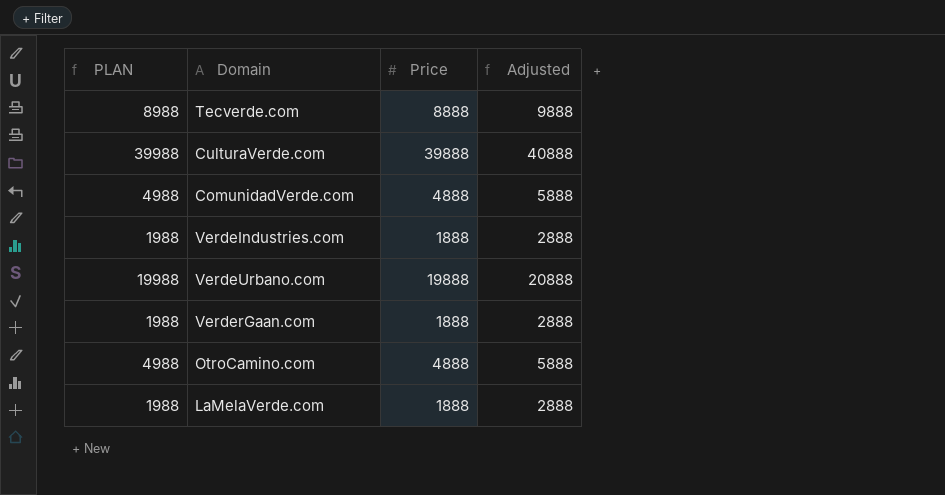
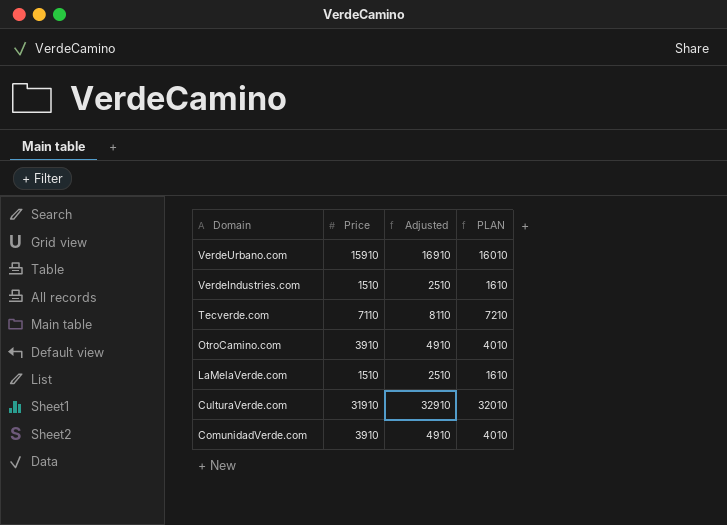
row order: none -> Domain descending
column PLAN | position: 1 -> 4
row VerderGaan.com: 1988 | 1888 | 2888 -> none
VerdeUrbano.com | Price: 19888 -> 15910
VerdeUrbano.com | Adjusted: 20888 -> 16910
VerdeUrbano.com | PLAN: 19988 -> 16010
VerdeIndustries.com | Price: 1888 -> 1510
VerdeIndustries.com | Adjusted: 2888 -> 2510
VerdeIndustries.com | PLAN: 1988 -> 1610
Tecverde.com | Price: 8888 -> 7110
Tecverde.com | Adjusted: 9888 -> 8110
Tecverde.com | PLAN: 8988 -> 7210
OtroCamino.com | Price: 4888 -> 3910
OtroCamino.com | Adjusted: 5888 -> 4910
OtroCamino.com | PLAN: 4988 -> 4010
LaMelaVerde.com | Price: 1888 -> 1510
LaMelaVerde.com | Adjusted: 2888 -> 2510
LaMelaVerde.com | PLAN: 1988 -> 1610
CulturaVerde.com | Price: 39888 -> 31910
CulturaVerde.com | Adjusted: 40888 -> 32910
CulturaVerde.com | PLAN: 39988 -> 32010
ComunidadVerde.com | Price: 4888 -> 3910
ComunidadVerde.com | Adjusted: 5888 -> 4910
ComunidadVerde.com | PLAN: 4988 -> 4010

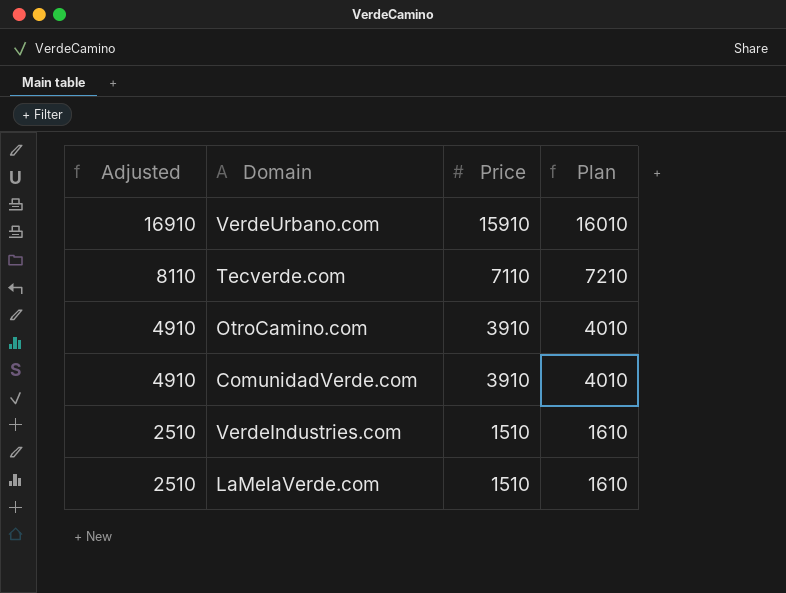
row order: Domain descending -> Adjusted descending
column Adjusted | position: 3 -> 1
column name: PLAN -> Plan
row CulturaVerde.com: 31910 | 32910 | 32010 -> none

